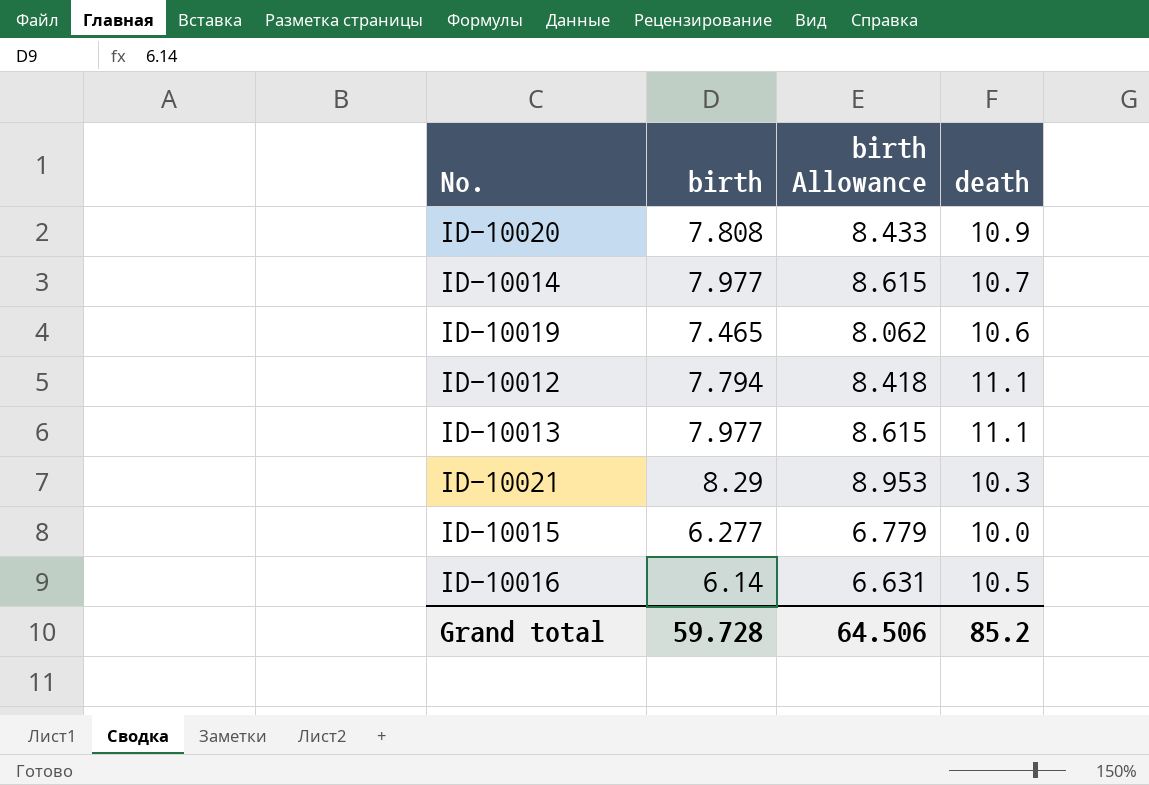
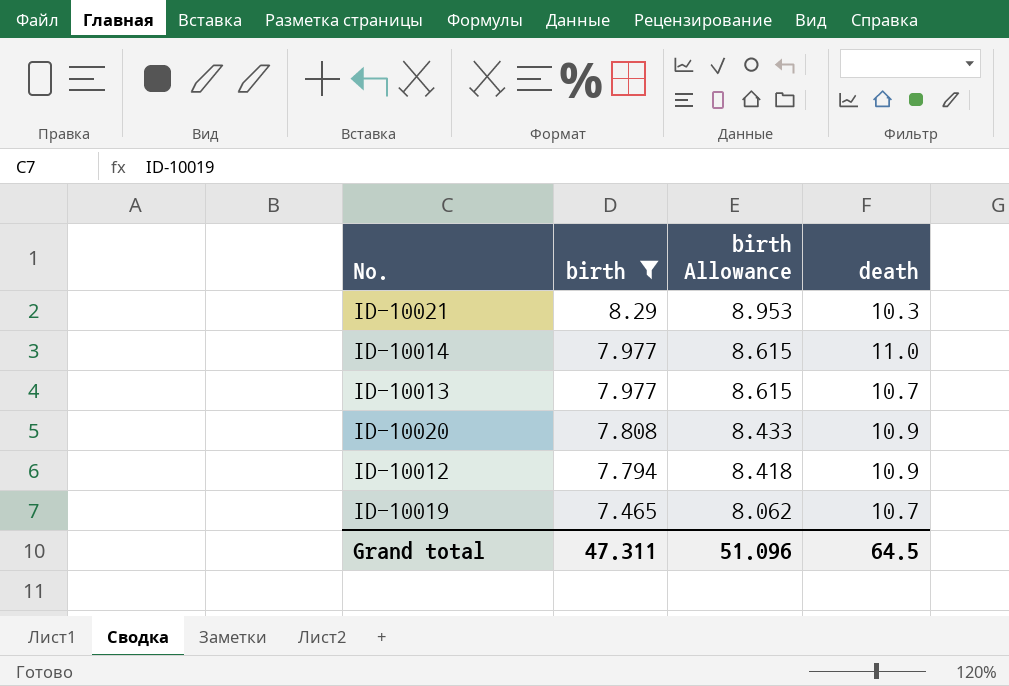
filter: none -> birth >= 7.465
row order: none -> birth descending
ID-10014 | death: 10.7 -> 11.0
ID-10013 | death: 11.1 -> 10.7
ID-10012 | death: 11.1 -> 10.9
ID-10019 | death: 10.6 -> 10.7
Grand total | birth: 59.728 -> 47.311
Grand total | birth Allowance: 64.506 -> 51.096
Grand total | death: 85.2 -> 64.5

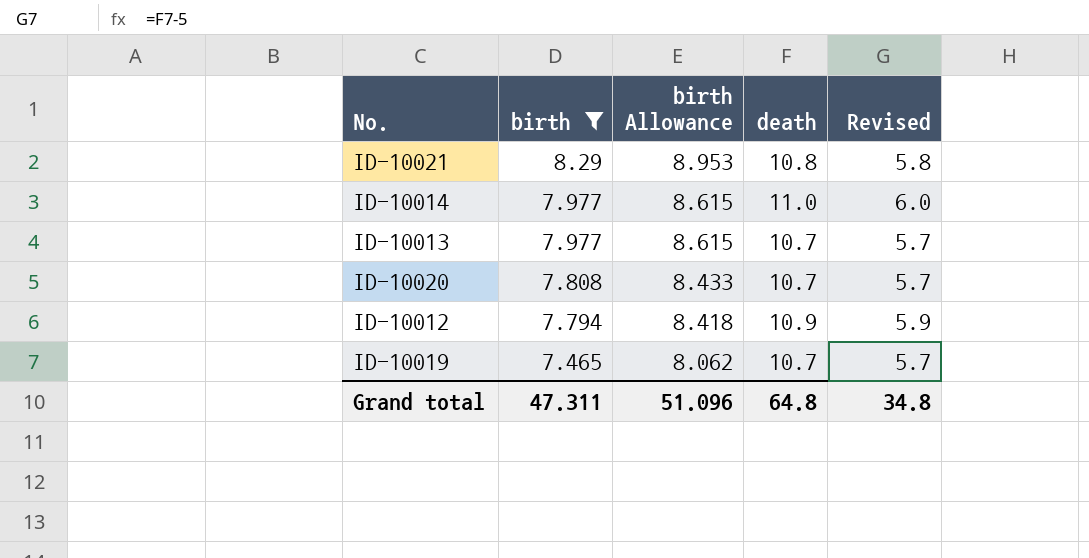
column Revised | formula: none -> [death] - 5
ID-10021 | death: 10.3 -> 10.8
ID-10020 | death: 10.9 -> 10.7
Grand total | death: 64.5 -> 64.8

